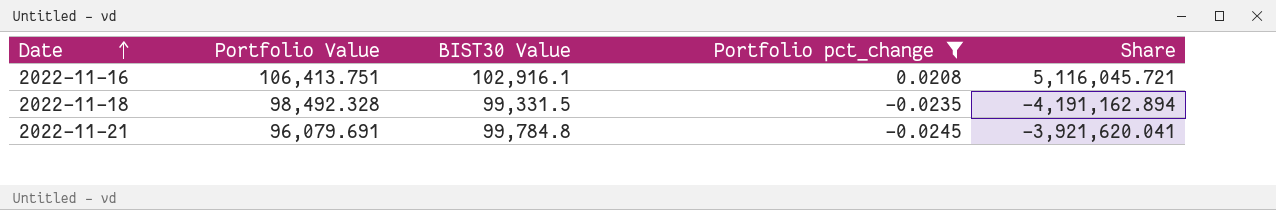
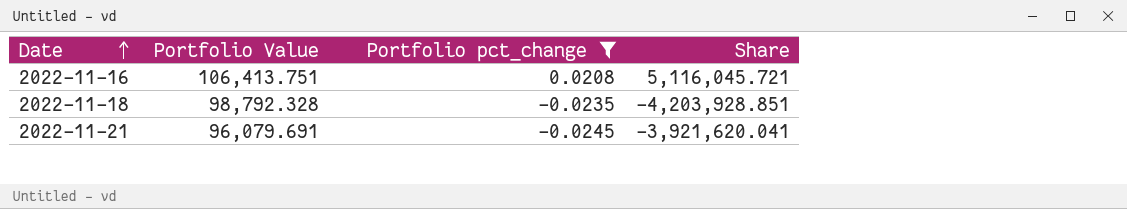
column BIST30 Value | position: 3 -> none
2022-11-18 | Portfolio Value: 98,492.328 -> 98,792.328
2022-11-18 | Share: -4,191,162.894 -> -4,203,928.851

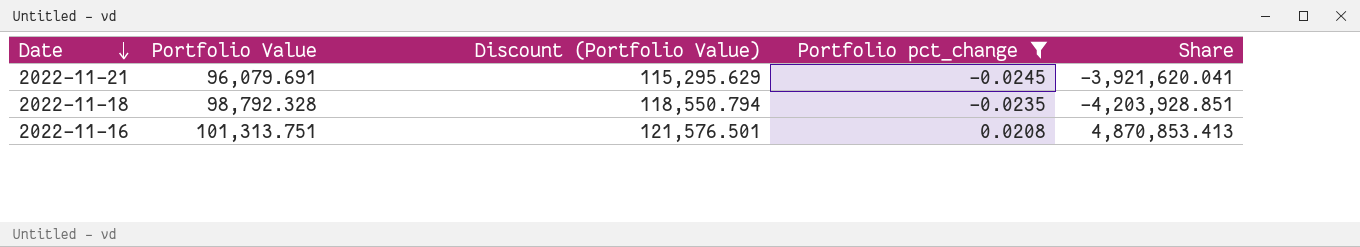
row order: Date ascending -> Date descending
column Discount (Portfolio Value) | formula: none -> [Portfolio Value] * 1.2
2022-11-16 | Portfolio Value: 106,413.751 -> 101,313.751
2022-11-16 | Share: 5,116,045.721 -> 4,870,853.413

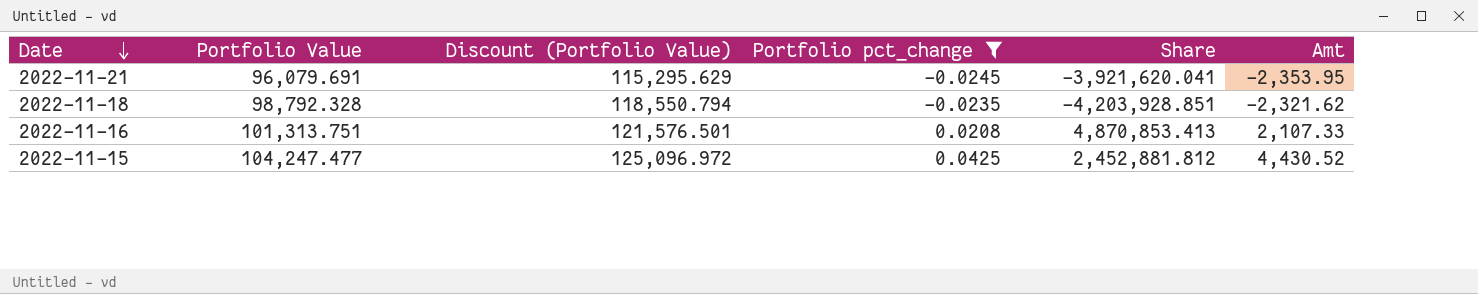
column Amt | formula: none -> [Portfolio Value] * [Portfolio pct_change]
row 2022-11-15: none -> 104,247.477 | 125,096.972 | 0.0425 | 2,452,881.812 | 4,430.52

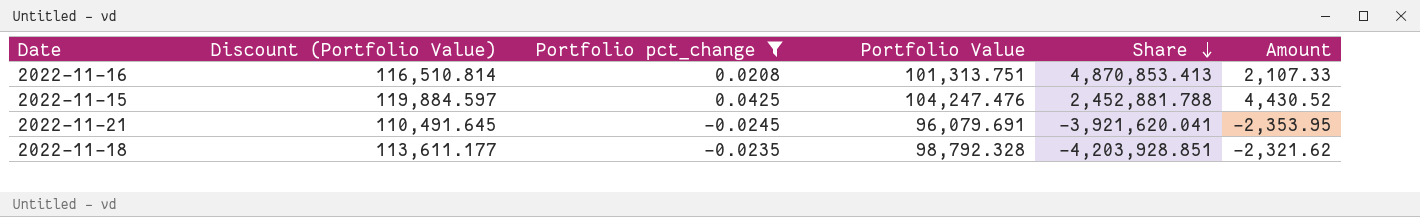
row order: Date descending -> Share descending
column Discount (Portfolio Value) | formula: [Portfolio Value] * 1.2 -> [Portfolio Value] * 1.15
column Portfolio Value | position: 2 -> 4
column name: Amt -> Amount
2022-11-15 | Portfolio Value: 104,247.477 -> 104,247.476
2022-11-15 | Share: 2,452,881.812 -> 2,452,881.788

